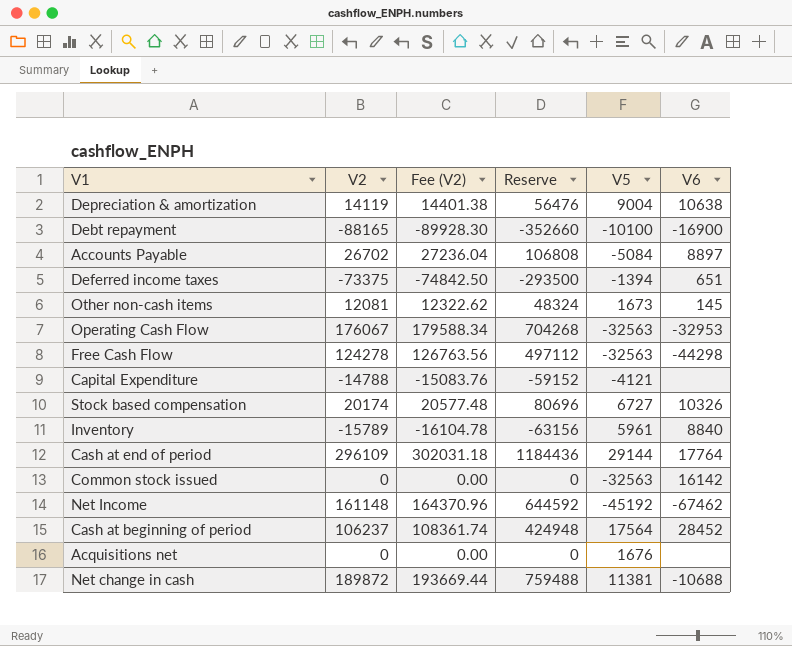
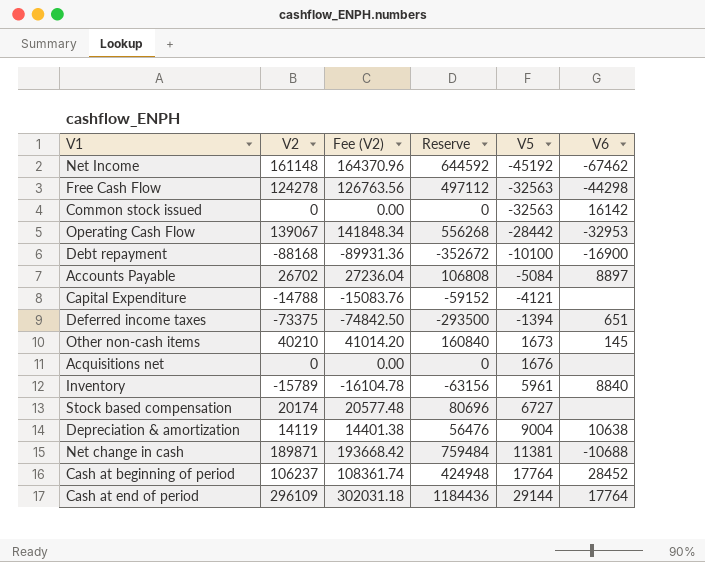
row order: none -> V5 ascending
Operating Cash Flow | V2: 176067 -> 139067
Operating Cash Flow | Fee (V2): 179588.34 -> 141848.34
Operating Cash Flow | Reserve: 704268 -> 556268
Operating Cash Flow | V5: -32563 -> -28442
Debt repayment | V2: -88165 -> -88168
Debt repayment | Fee (V2): -89928.30 -> -89931.36
Debt repayment | Reserve: -352660 -> -352672
Other non-cash items | V2: 12081 -> 40210
Other non-cash items | Fee (V2): 12322.62 -> 41014.20
Other non-cash items | Reserve: 48324 -> 160840
Stock based compensation | V6: 10326 -> none
Net change in cash | V2: 189872 -> 189871
Net change in cash | Fee (V2): 193669.44 -> 193668.42
Net change in cash | Reserve: 759488 -> 759484
Cash at beginning of period | V5: 17564 -> 17764

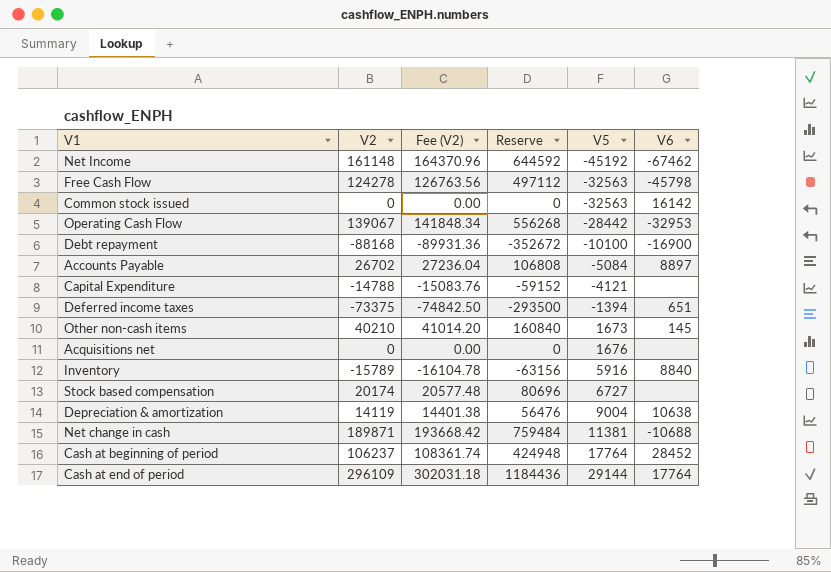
Free Cash Flow | V6: -44298 -> -45798
Inventory | V5: 5961 -> 5916

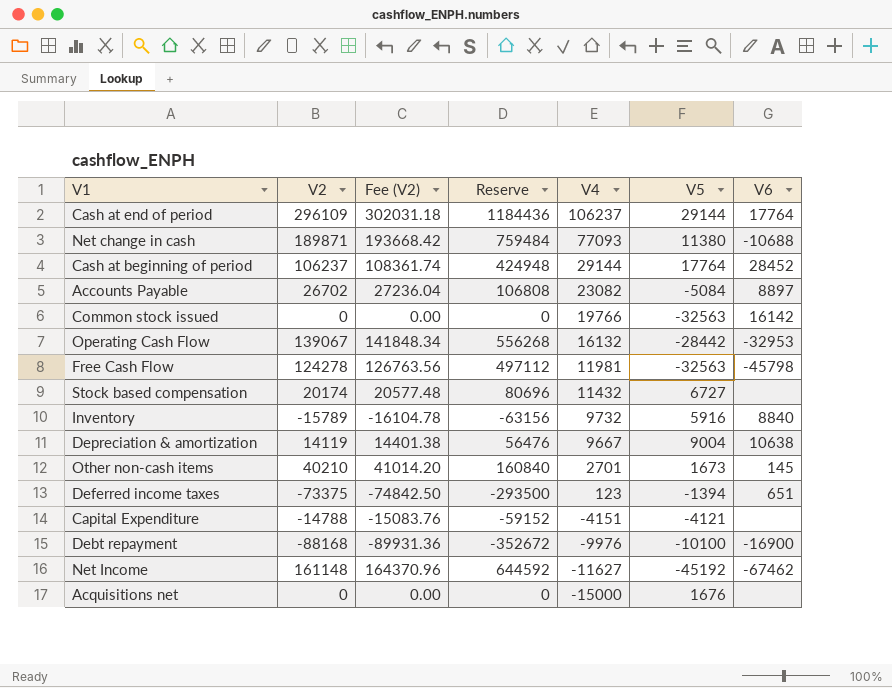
row order: V5 ascending -> V4 descending
column V4 | position: none -> 5
Net change in cash | V5: 11381 -> 11380

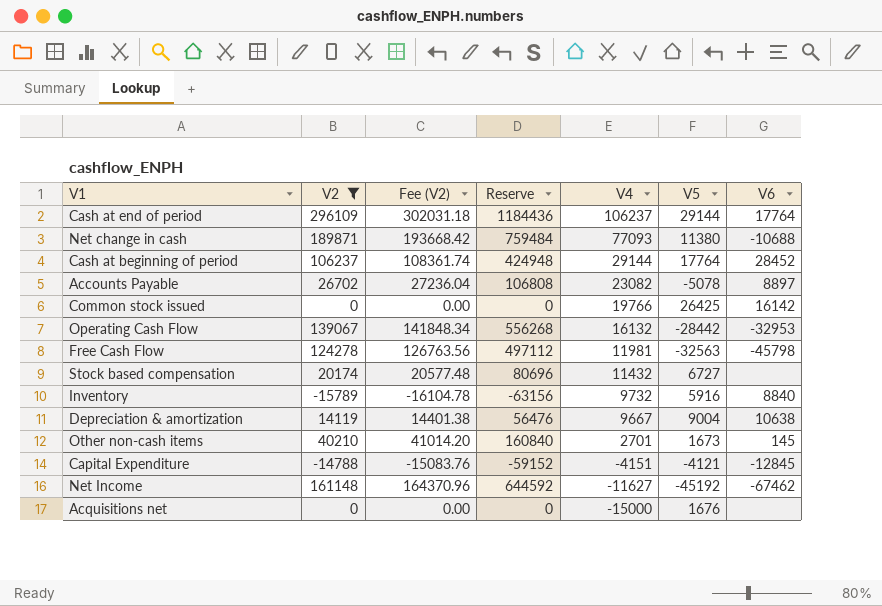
filter: none -> V2 >= -15789
Accounts Payable | V5: -5084 -> -5078
Common stock issued | V5: -32563 -> 26425
Capital Expenditure | V6: none -> -12845

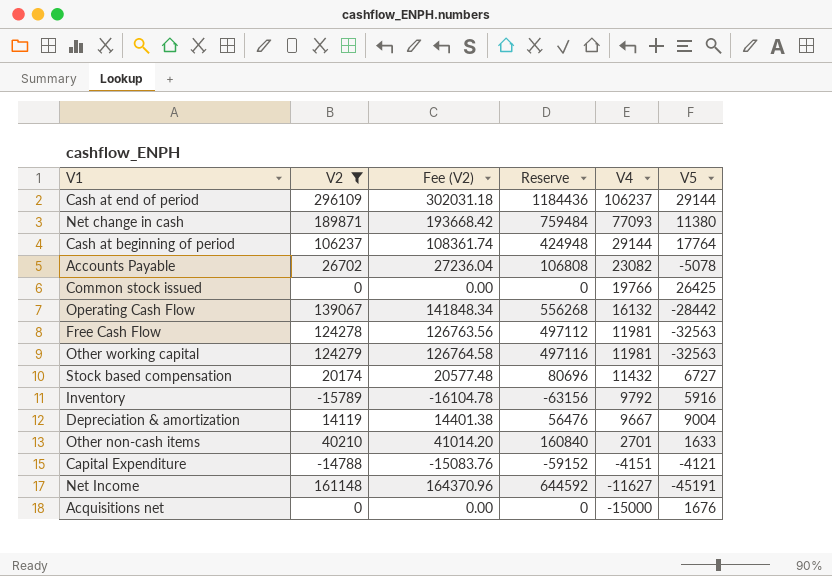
column V6 | position: 7 -> none
row Other working capital: none -> 124279 | 126764.58 | 497116 | 11981 | -32563
Inventory | V4: 9732 -> 9792
Other non-cash items | V5: 1673 -> 1633
Net Income | V5: -45192 -> -45191

